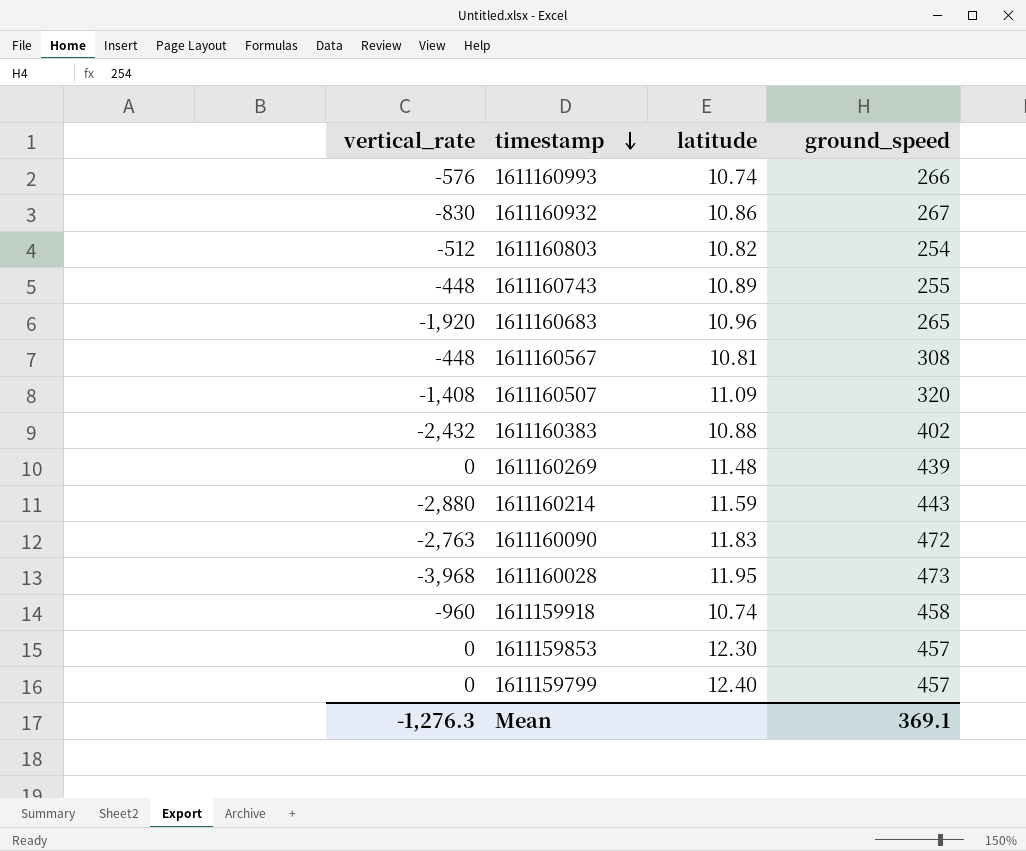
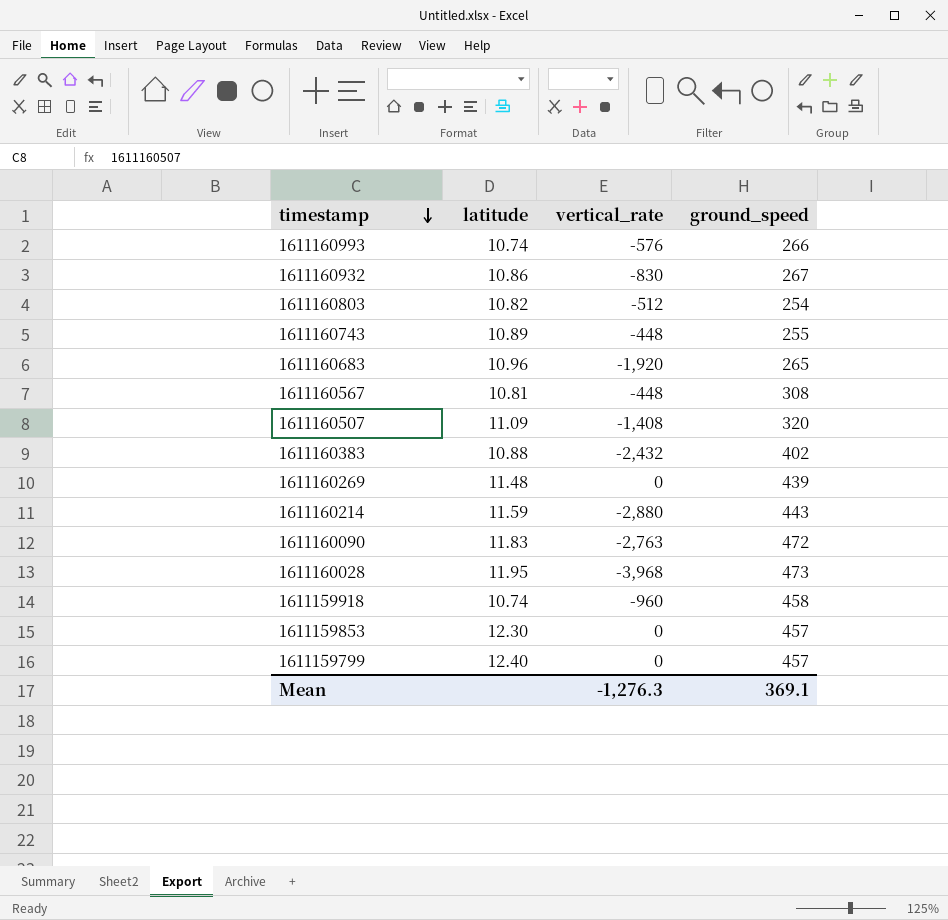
column vertical_rate | position: 1 -> 3

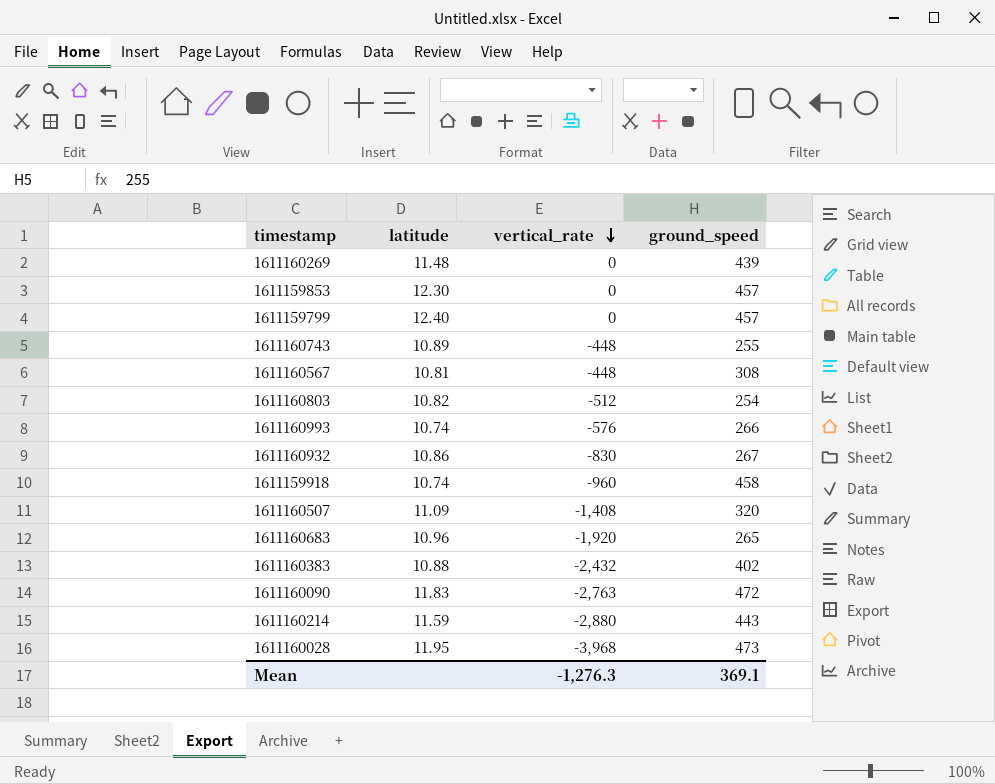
row order: timestamp descending -> vertical_rate descending

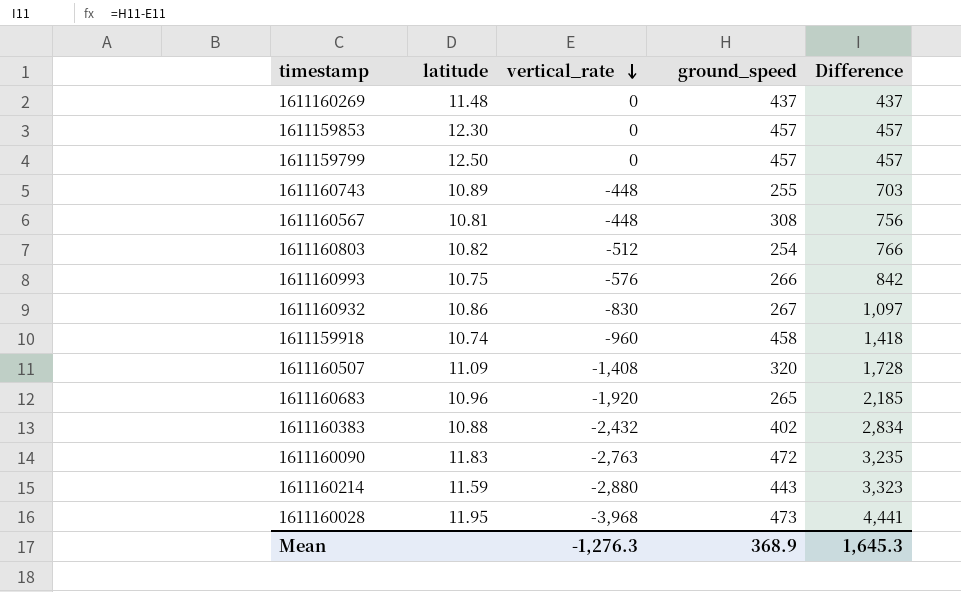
column Difference | formula: none -> [ground_speed] - [vertical_rate]
1611160269 | ground_speed: 439 -> 437
1611159799 | latitude: 12.40 -> 12.50
1611160993 | latitude: 10.74 -> 10.75
Mean | ground_speed: 369.1 -> 368.9

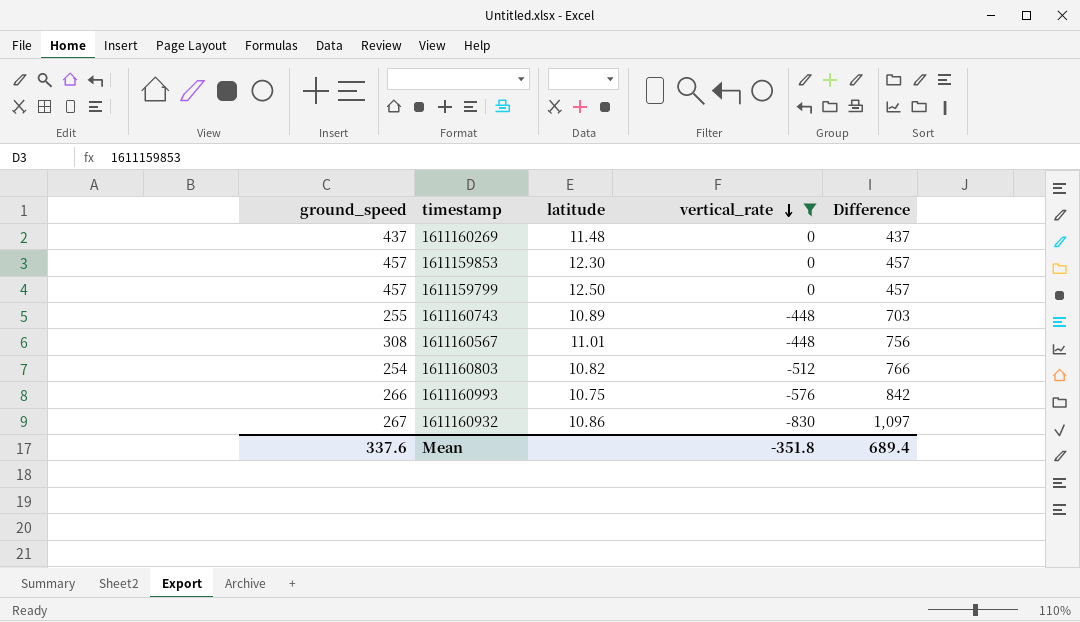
filter: none -> vertical_rate >= -830
column ground_speed | position: 4 -> 1
1611160567 | latitude: 10.81 -> 11.01
Mean | ground_speed: 368.9 -> 337.6
Mean | vertical_rate: -1,276.3 -> -351.8
Mean | Difference: 1,645.3 -> 689.4

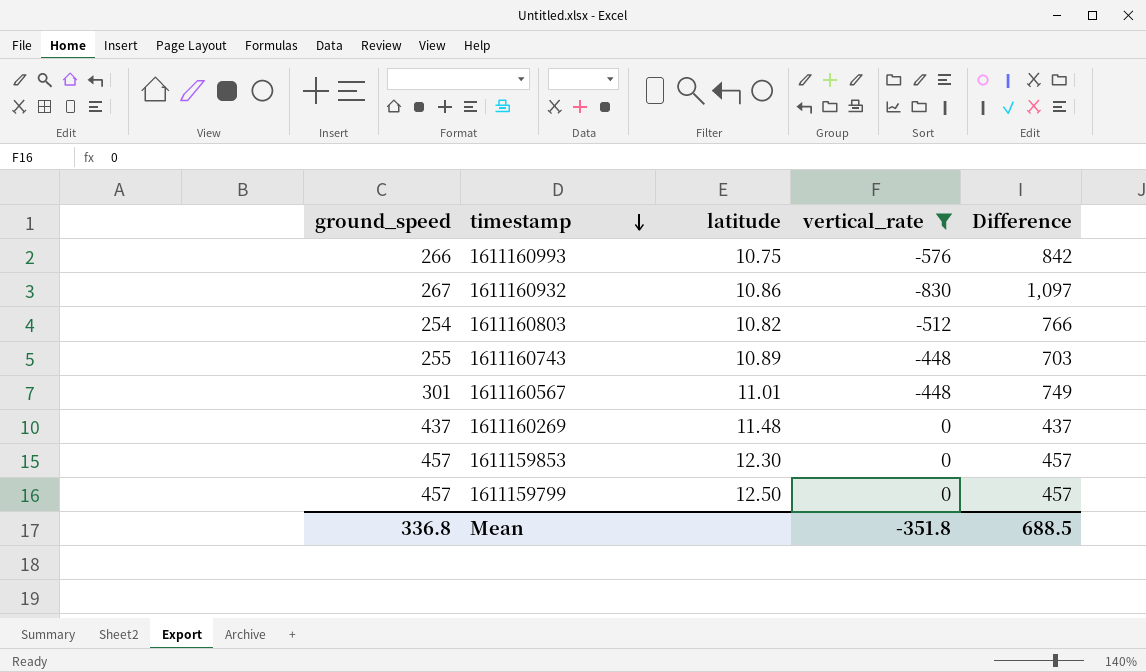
row order: vertical_rate descending -> timestamp descending
1611160567 | ground_speed: 308 -> 301
1611160567 | Difference: 756 -> 749
Mean | ground_speed: 337.6 -> 336.8
Mean | Difference: 689.4 -> 688.5

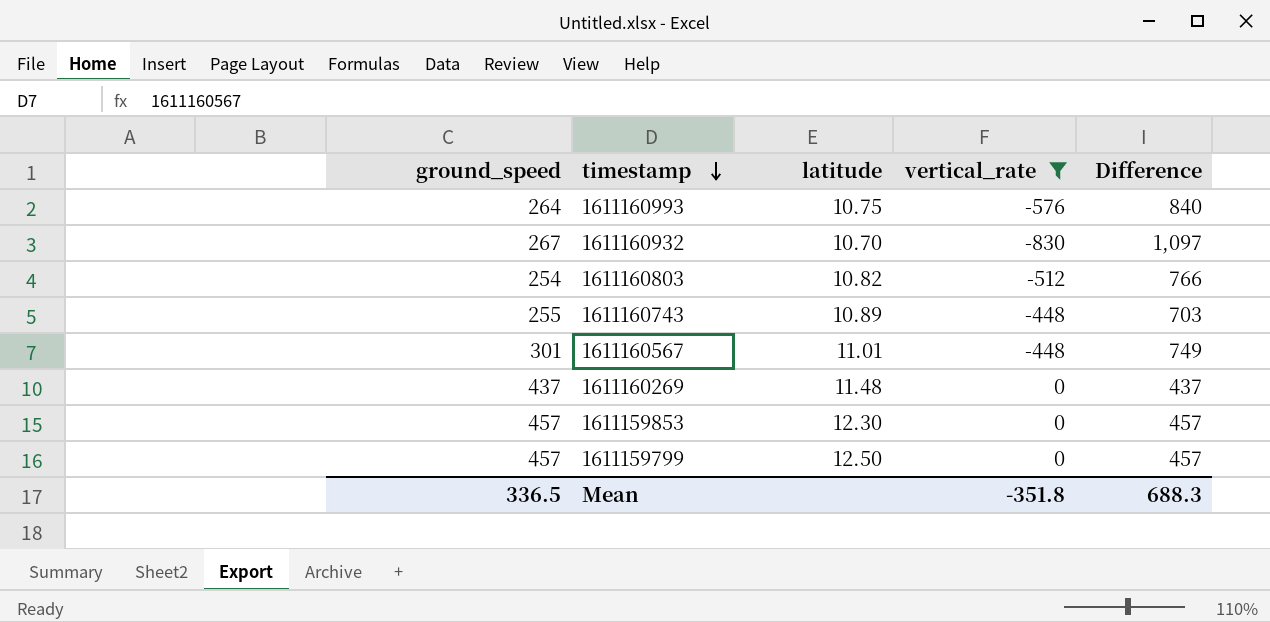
1611160993 | ground_speed: 266 -> 264
1611160993 | Difference: 842 -> 840
1611160932 | latitude: 10.86 -> 10.70
Mean | ground_speed: 336.8 -> 336.5
Mean | Difference: 688.5 -> 688.3

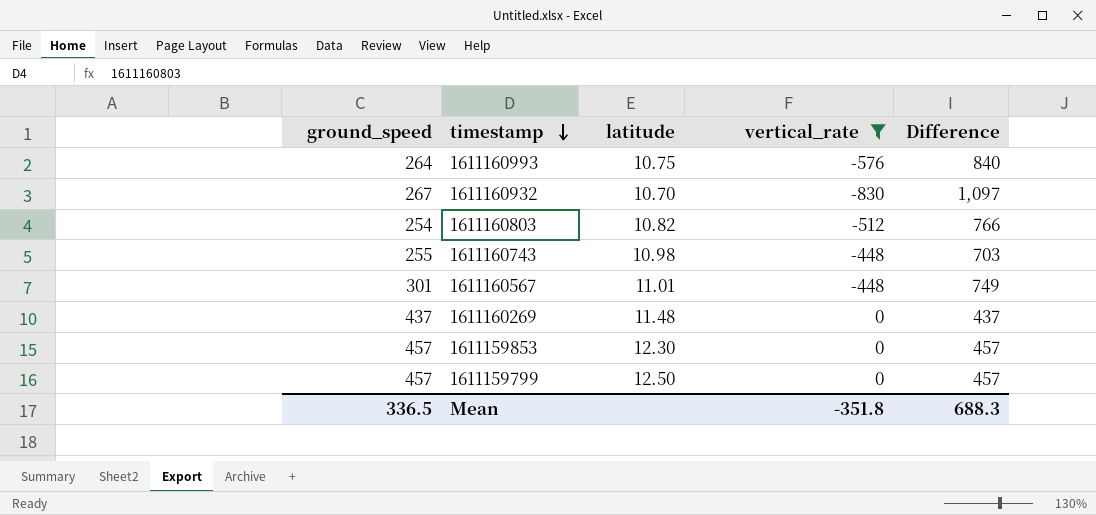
1611160743 | latitude: 10.89 -> 10.98

